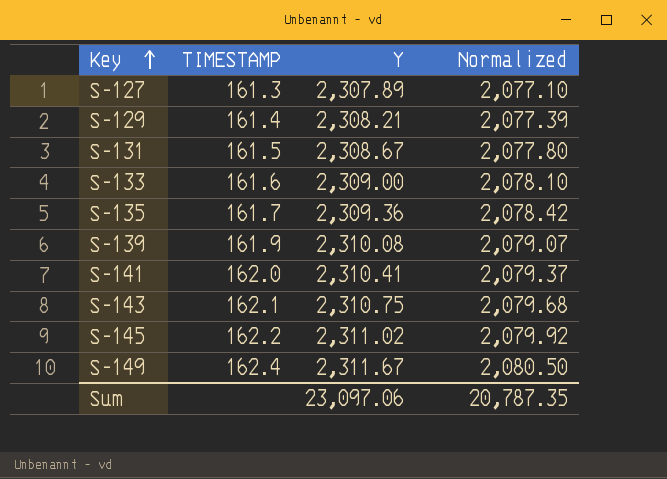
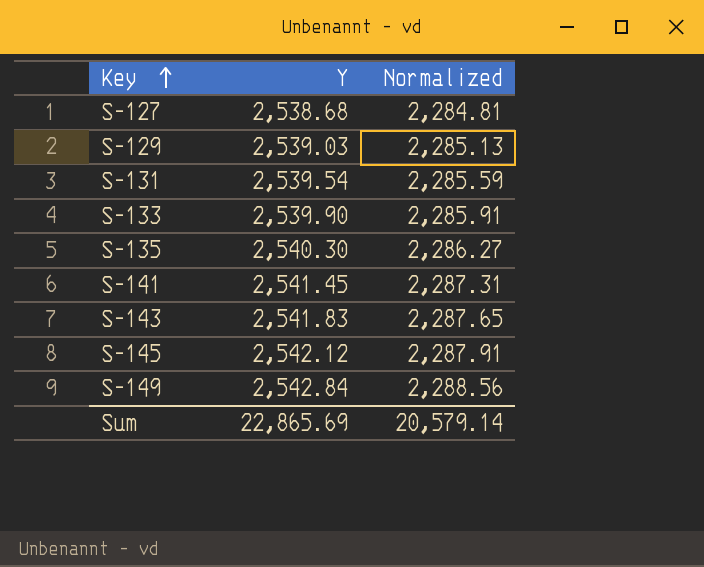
column TIMESTAMP | position: 2 -> none
row S-139: 161.9 | 2,310.08 | 2,079.07 -> none
S-127 | Y: 2,307.89 -> 2,538.68
S-127 | Normalized: 2,077.10 -> 2,284.81
S-129 | Y: 2,308.21 -> 2,539.03
S-129 | Normalized: 2,077.39 -> 2,285.13
S-131 | Y: 2,308.67 -> 2,539.54
S-131 | Normalized: 2,077.80 -> 2,285.59
S-133 | Y: 2,309.00 -> 2,539.90
S-133 | Normalized: 2,078.10 -> 2,285.91
S-135 | Y: 2,309.36 -> 2,540.30
S-135 | Normalized: 2,078.42 -> 2,286.27
S-141 | Y: 2,310.41 -> 2,541.45
S-141 | Normalized: 2,079.37 -> 2,287.31
S-143 | Y: 2,310.75 -> 2,541.83
S-143 | Normalized: 2,079.68 -> 2,287.65
S-145 | Y: 2,311.02 -> 2,542.12
S-145 | Normalized: 2,079.92 -> 2,287.91
S-149 | Y: 2,311.67 -> 2,542.84
S-149 | Normalized: 2,080.50 -> 2,288.56
Sum | Y: 23,097.06 -> 22,865.69
Sum | Normalized: 20,787.35 -> 20,579.14

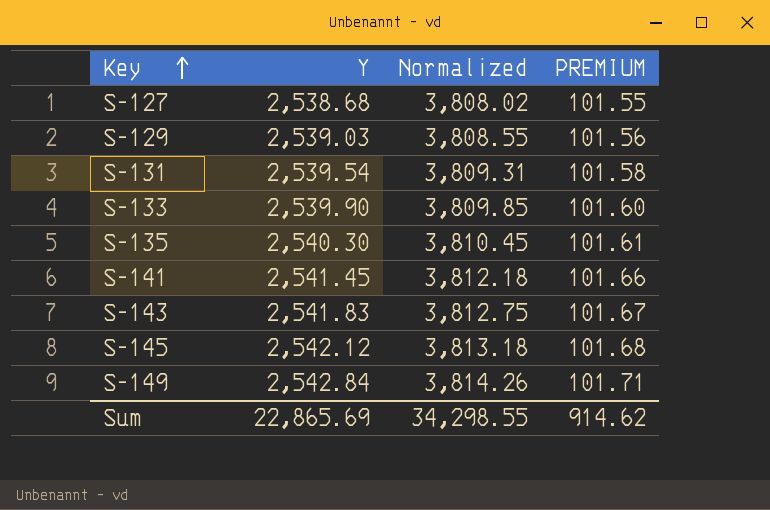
column Normalized | formula: [Y] * 0.9 -> [Y] * 1.5
column PREMIUM | formula: none -> [Y] * 0.04
Sum | Normalized: 20,579.14 -> 34,298.55

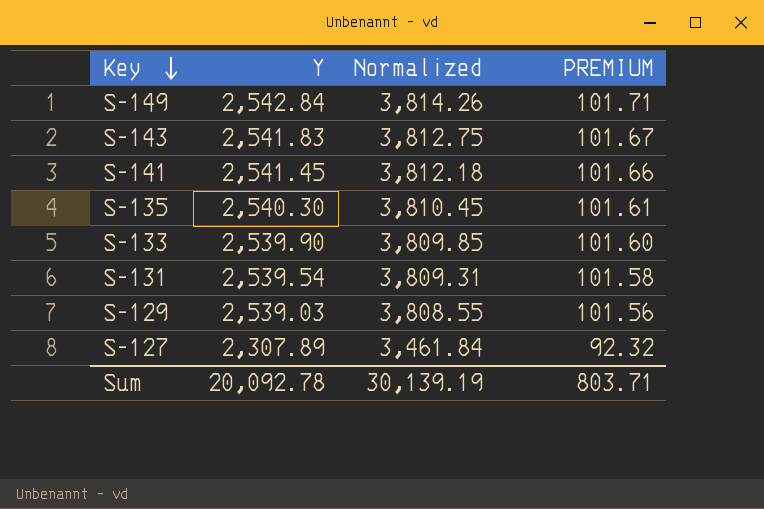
row order: Key ascending -> Key descending
row S-145: 2,542.12 | 3,813.18 | 101.68 -> none
S-127 | Y: 2,538.68 -> 2,307.89
S-127 | Normalized: 3,808.02 -> 3,461.84
S-127 | PREMIUM: 101.55 -> 92.32
Sum | Y: 22,865.69 -> 20,092.78
Sum | Normalized: 34,298.55 -> 30,139.19
Sum | PREMIUM: 914.62 -> 803.71

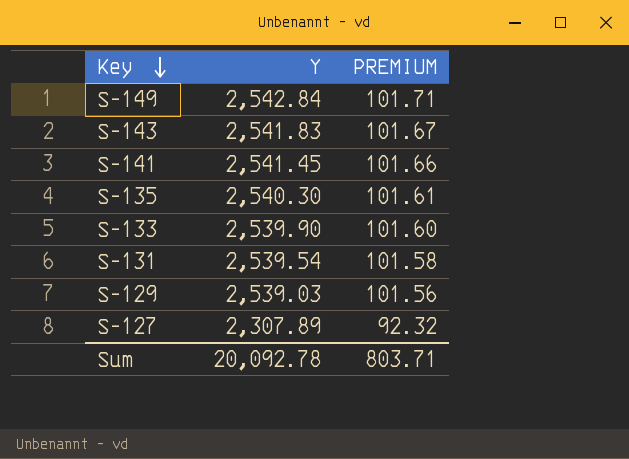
column Normalized | formula: [Y] * 1.5 -> none

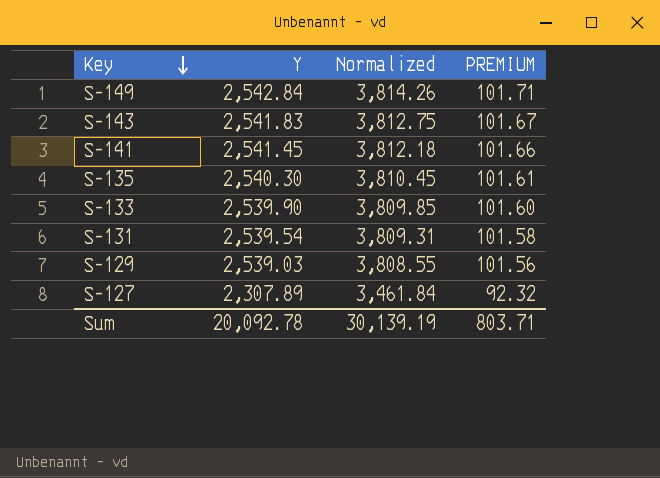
column Normalized | formula: none -> [Y] * 1.5

